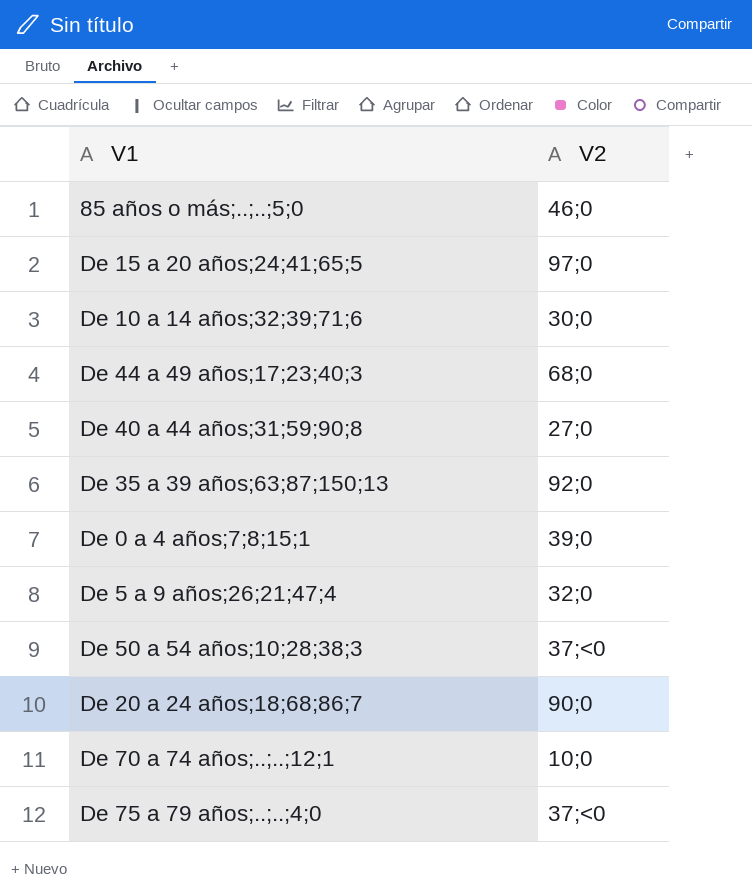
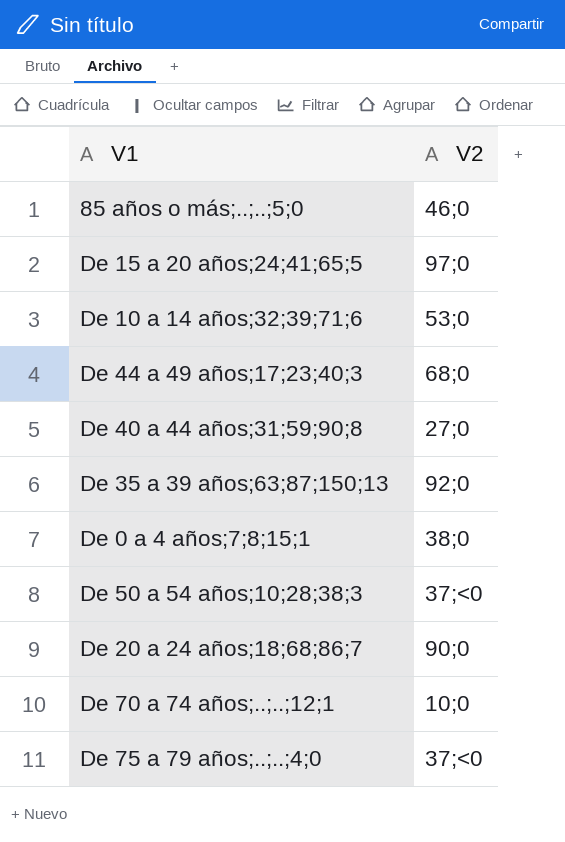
row De 5 a 9 años;26;21;47;4: 32;0 -> none
De 10 a 14 años;32;39;71;6 | V2: 30;0 -> 53;0
De 0 a 4 años;7;8;15;1 | V2: 39;0 -> 38;0

